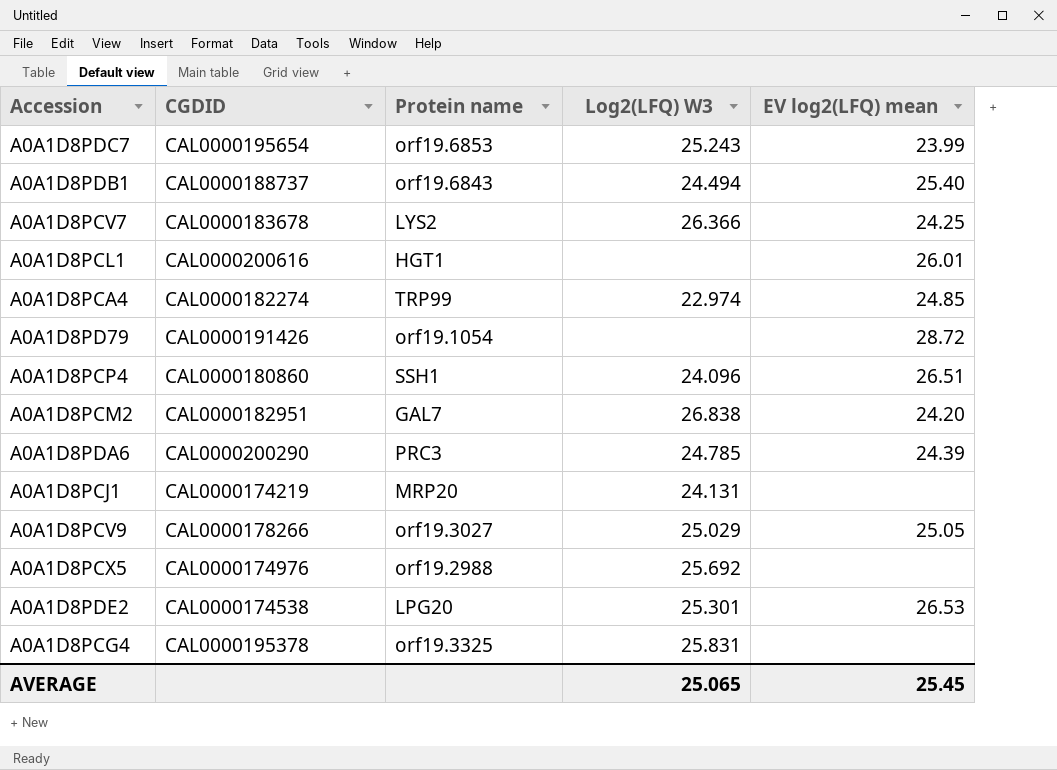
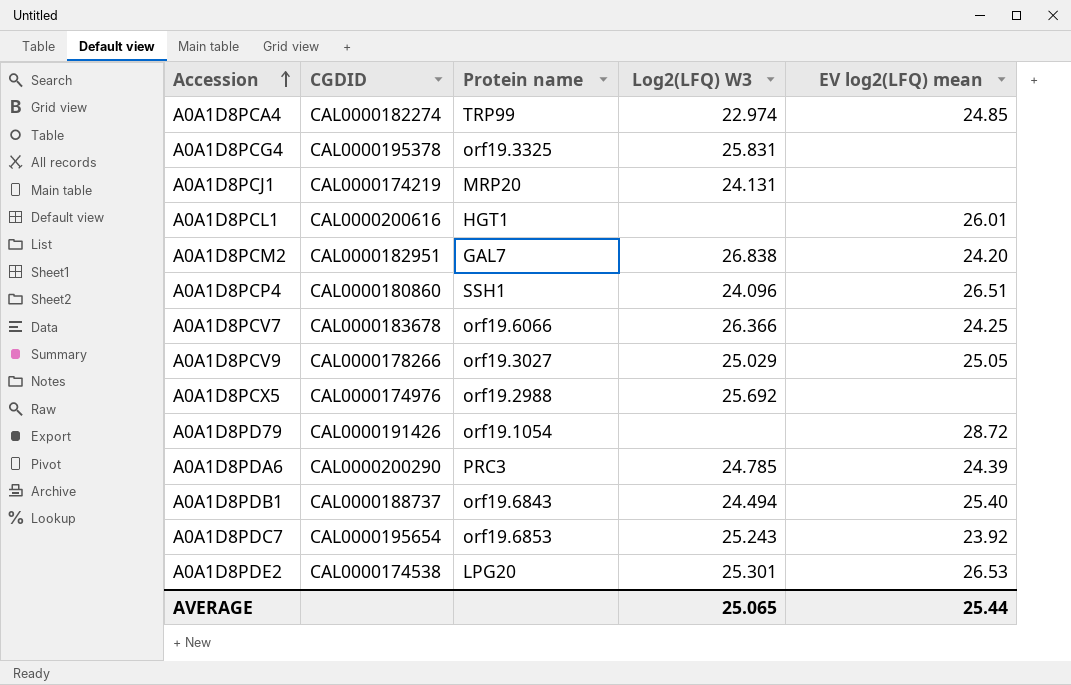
row order: none -> Accession ascending
A0A1D8PCV7 | Protein name: LYS2 -> orf19.6066
A0A1D8PDC7 | EV log2(LFQ) mean: 23.99 -> 23.92
AVERAGE | EV log2(LFQ) mean: 25.45 -> 25.44

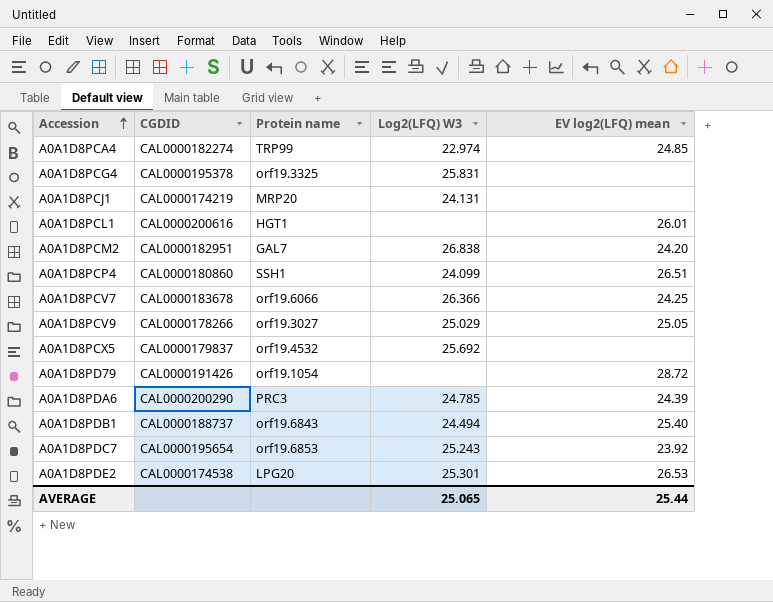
A0A1D8PCP4 | Log2(LFQ) W3: 24.096 -> 24.099
A0A1D8PCX5 | CGDID: CAL0000174976 -> CAL0000179837
A0A1D8PCX5 | Protein name: orf19.2988 -> orf19.4532

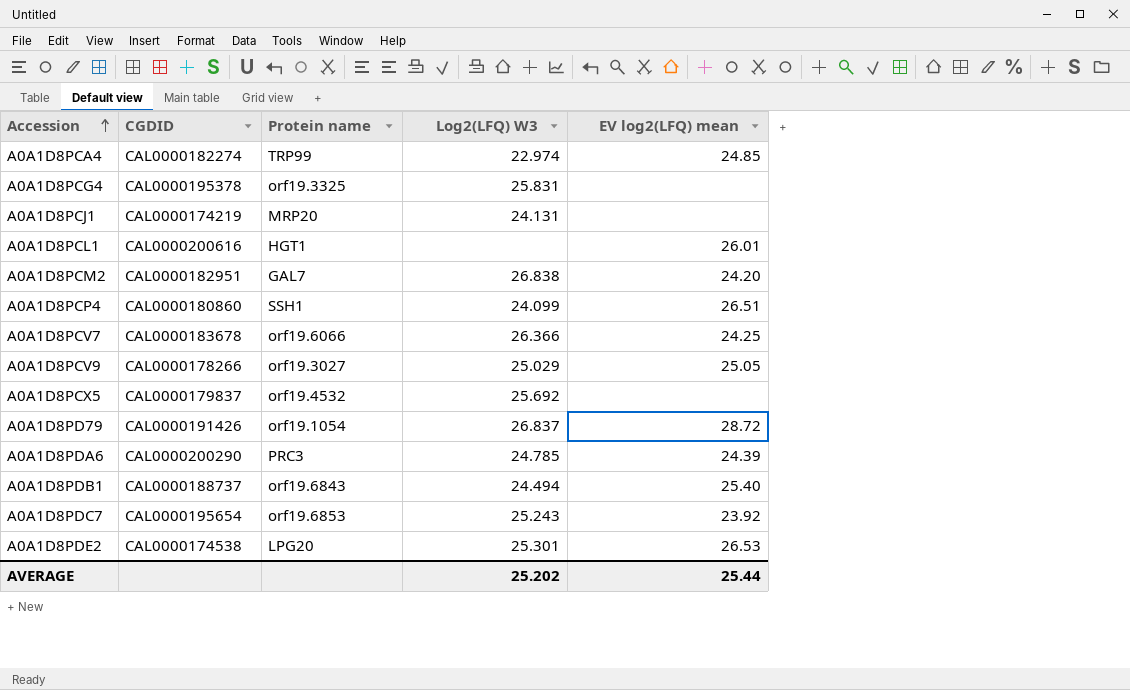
A0A1D8PD79 | Log2(LFQ) W3: none -> 26.837
AVERAGE | Log2(LFQ) W3: 25.065 -> 25.202

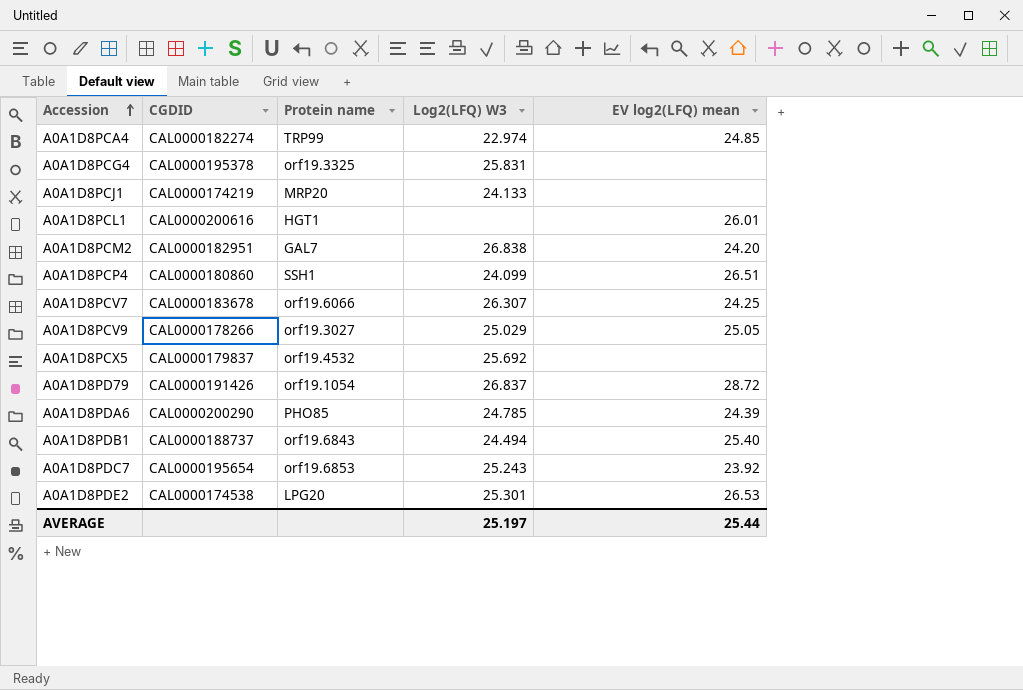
A0A1D8PCJ1 | Log2(LFQ) W3: 24.131 -> 24.133
A0A1D8PCV7 | Log2(LFQ) W3: 26.366 -> 26.307
A0A1D8PDA6 | Protein name: PRC3 -> PHO85
AVERAGE | Log2(LFQ) W3: 25.202 -> 25.197

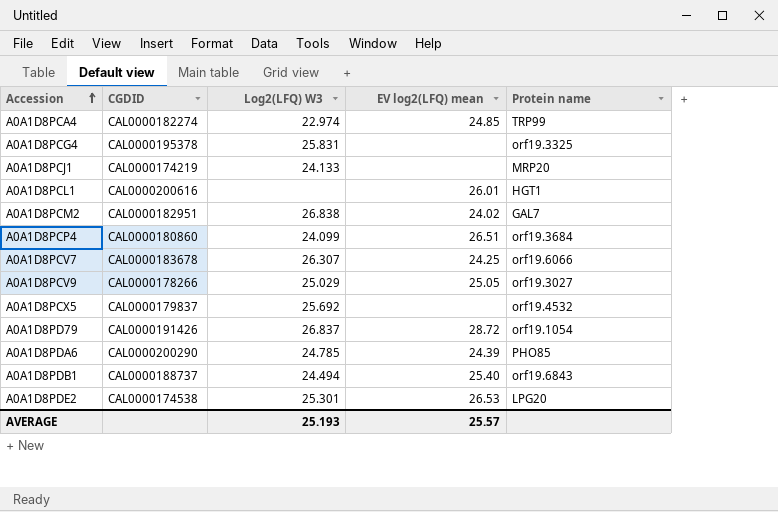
column Protein name | position: 3 -> 5
row A0A1D8PDC7: CAL0000195654 | orf19.6853 | 25.243 | 23.92 -> none
A0A1D8PCM2 | EV log2(LFQ) mean: 24.20 -> 24.02
A0A1D8PCP4 | Protein name: SSH1 -> orf19.3684
AVERAGE | Log2(LFQ) W3: 25.197 -> 25.193
AVERAGE | EV log2(LFQ) mean: 25.44 -> 25.57

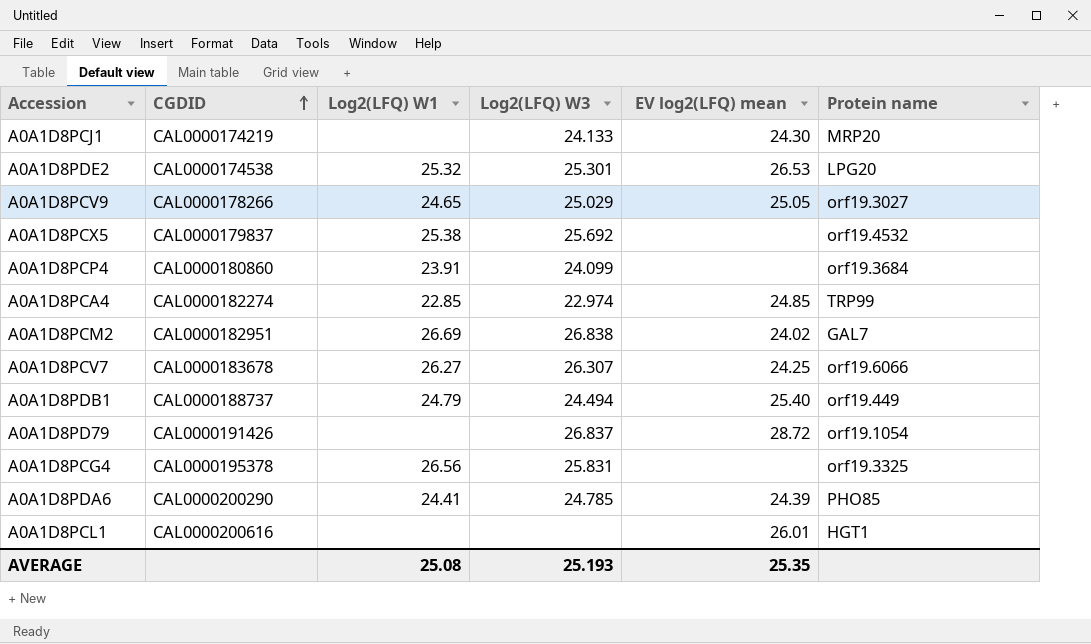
row order: Accession ascending -> CGDID ascending
column Log2(LFQ) W1 | position: none -> 3
A0A1D8PCJ1 | EV log2(LFQ) mean: none -> 24.30
A0A1D8PCP4 | EV log2(LFQ) mean: 26.51 -> none
A0A1D8PDB1 | Protein name: orf19.6843 -> orf19.449
AVERAGE | EV log2(LFQ) mean: 25.57 -> 25.35

